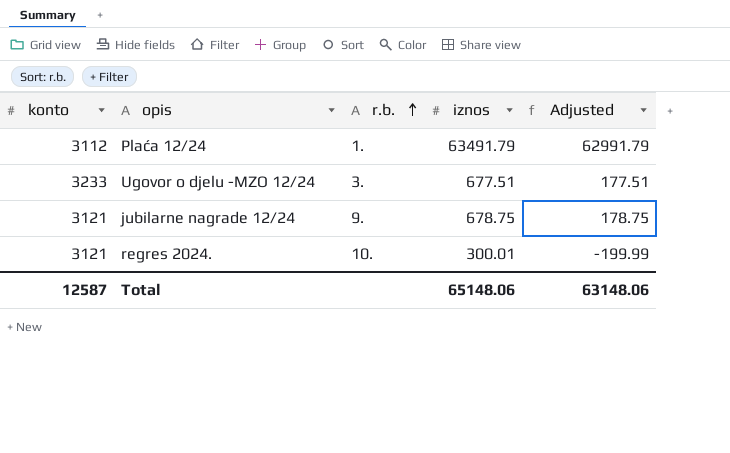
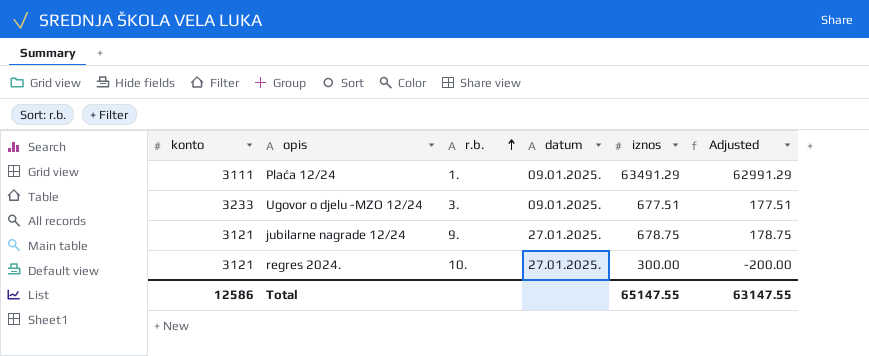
column datum | position: none -> 4
Plaća 12/24 | konto: 3112 -> 3111
Plaća 12/24 | iznos: 63491.79 -> 63491.29
Plaća 12/24 | Adjusted: 62991.79 -> 62991.29
regres 2024. | iznos: 300.01 -> 300.00
regres 2024. | Adjusted: -199.99 -> -200.00
Total | konto: 12587 -> 12586
Total | iznos: 65148.06 -> 65147.55
Total | Adjusted: 63148.06 -> 63147.55

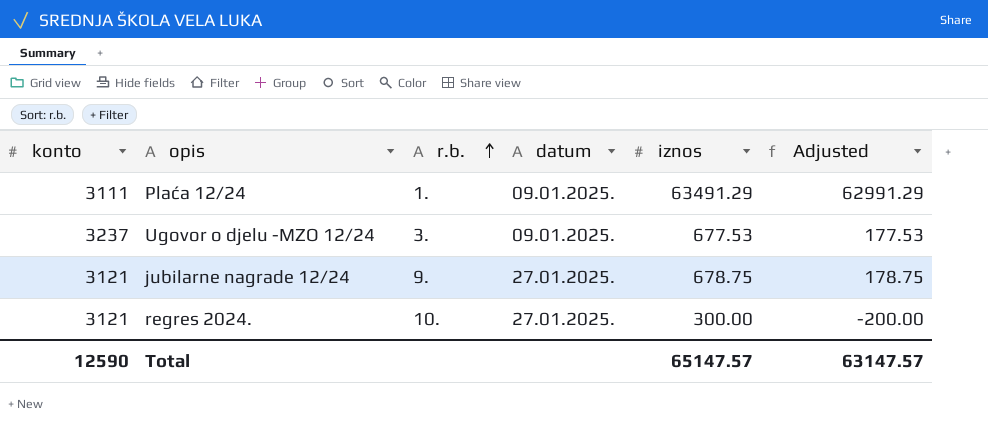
Ugovor o djelu -MZO 12/24 | konto: 3233 -> 3237
Ugovor o djelu -MZO 12/24 | iznos: 677.51 -> 677.53
Ugovor o djelu -MZO 12/24 | Adjusted: 177.51 -> 177.53
Total | konto: 12586 -> 12590
Total | iznos: 65147.55 -> 65147.57
Total | Adjusted: 63147.55 -> 63147.57

